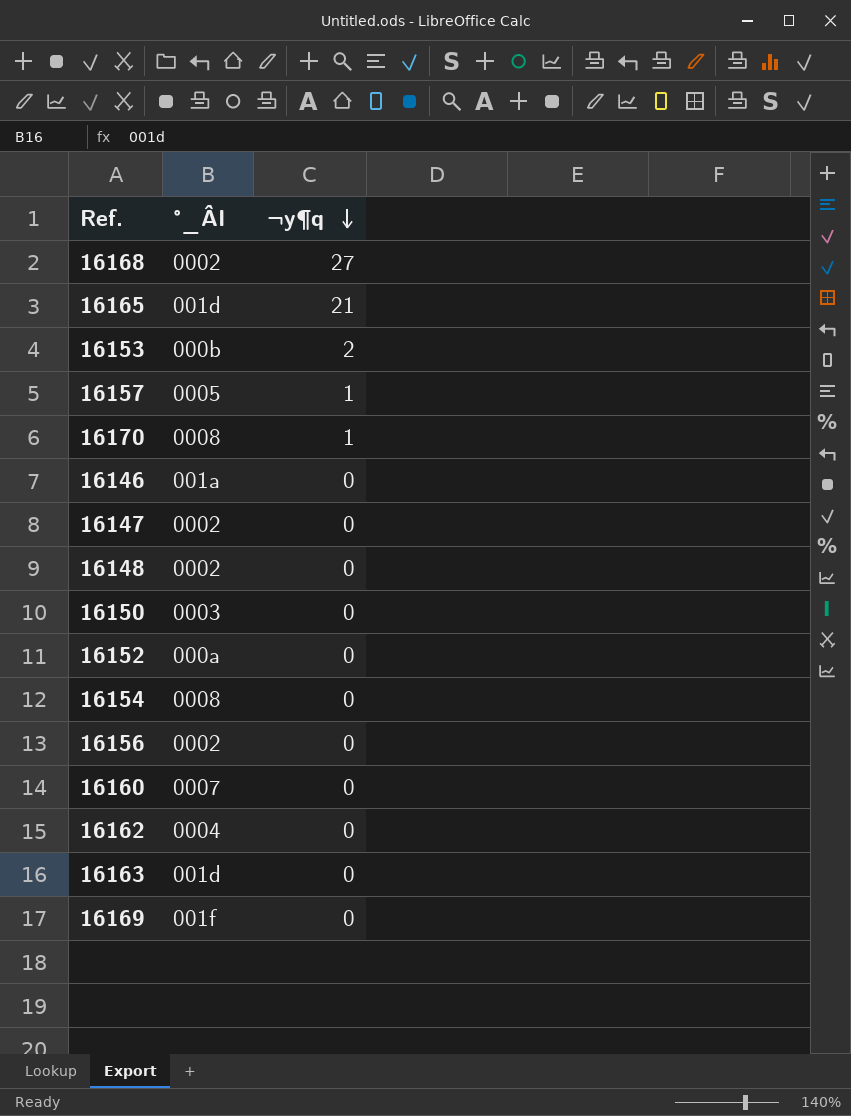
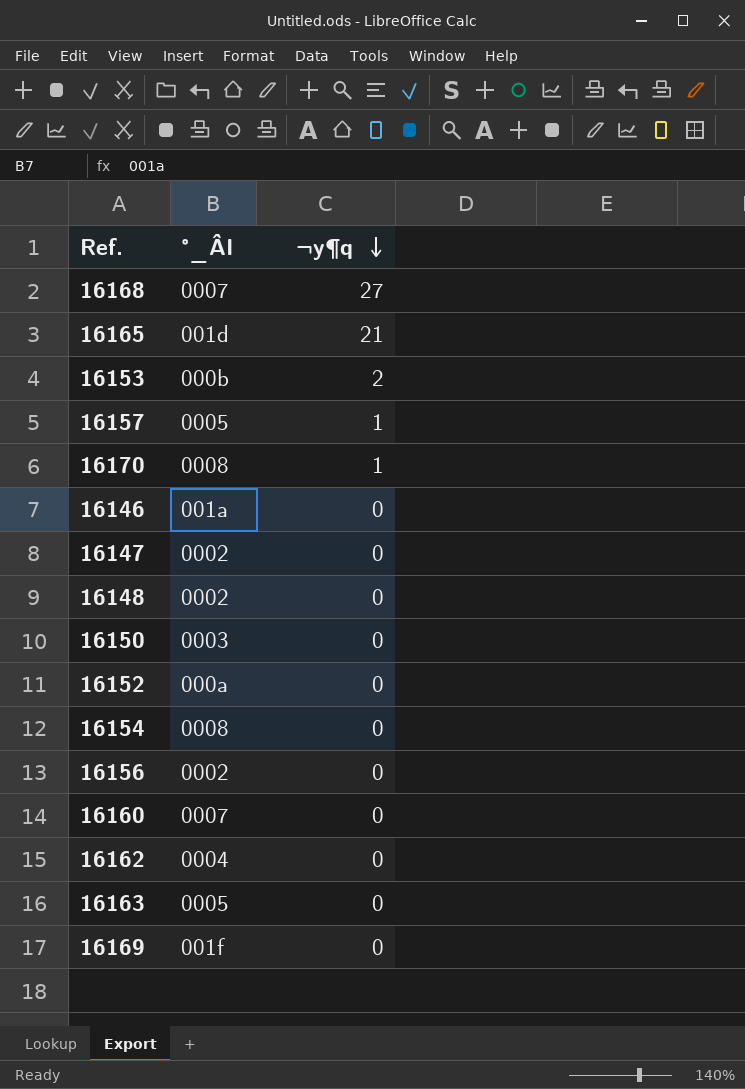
16168 | °_ÂI: 0002 -> 0007
16163 | °_ÂI: 001d -> 0005

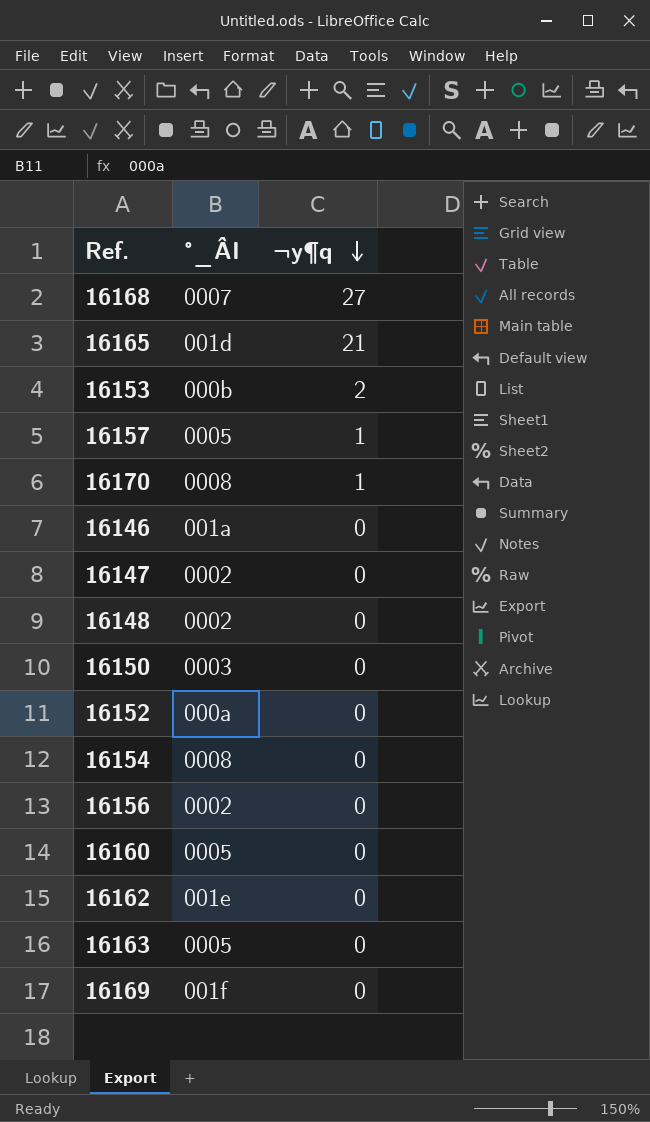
16160 | °_ÂI: 0007 -> 0005
16162 | °_ÂI: 0004 -> 001e

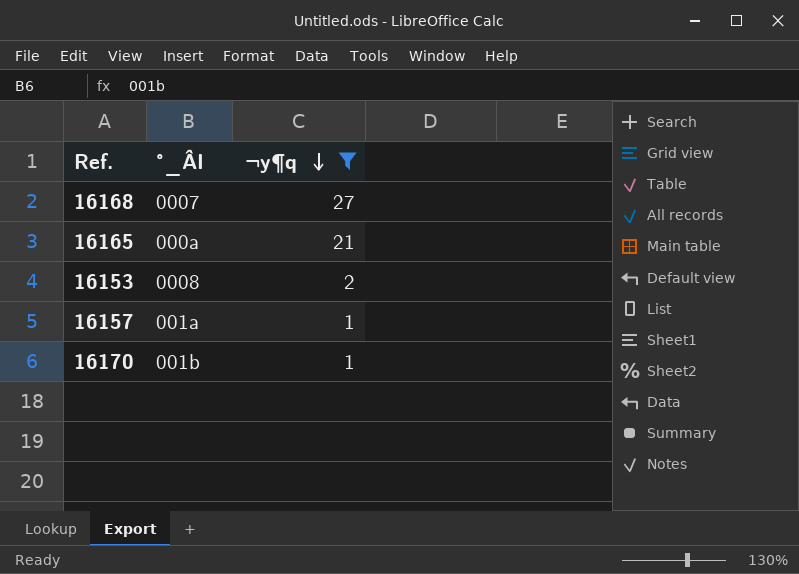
filter: none -> ¬y¶q != 0
16165 | °_ÂI: 001d -> 000a
16153 | °_ÂI: 000b -> 0008
16157 | °_ÂI: 0005 -> 001a
16170 | °_ÂI: 0008 -> 001b

